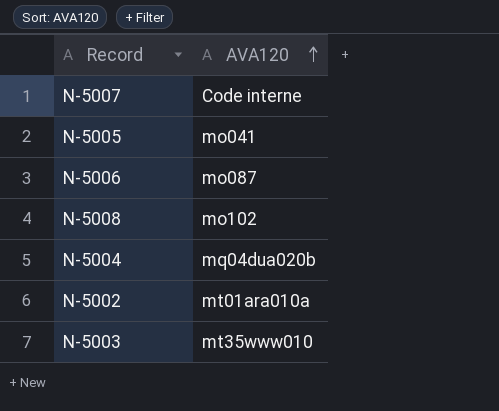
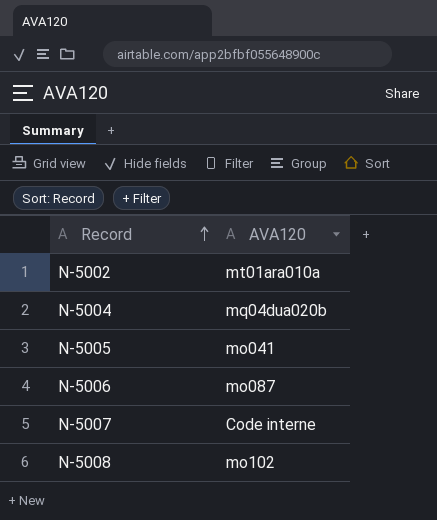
row order: AVA120 ascending -> Record ascending
row N-5003: mt35www010 -> none

